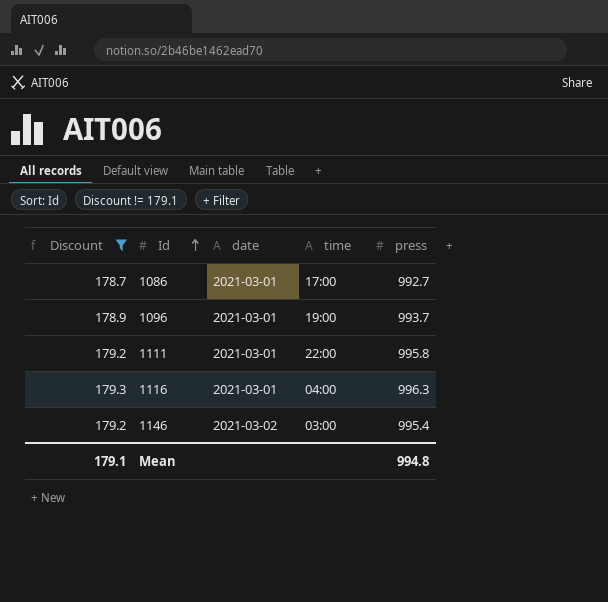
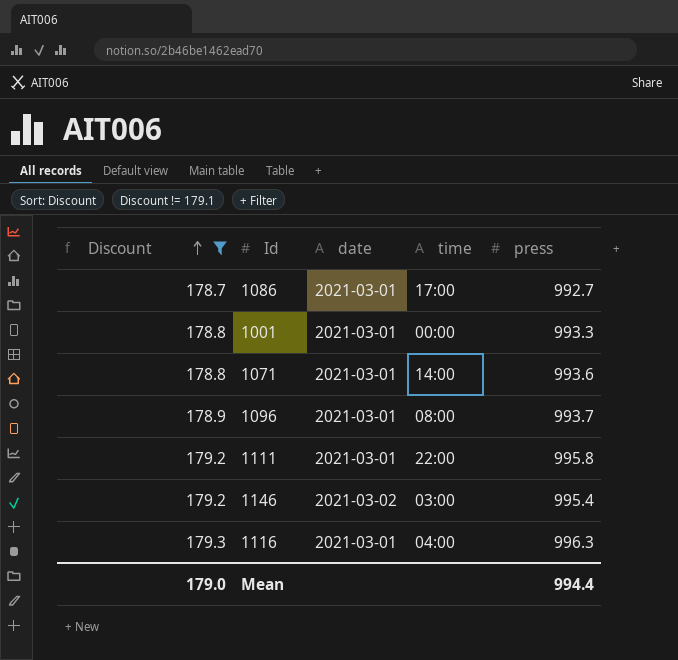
row order: Id ascending -> Discount ascending
row 1001: none -> 178.8 | 2021-03-01 | 00:00 | 993.3
row 1071: none -> 178.8 | 2021-03-01 | 14:00 | 993.6
1096 | time: 19:00 -> 08:00
Mean | Discount: 179.1 -> 179.0
Mean | press: 994.8 -> 994.4

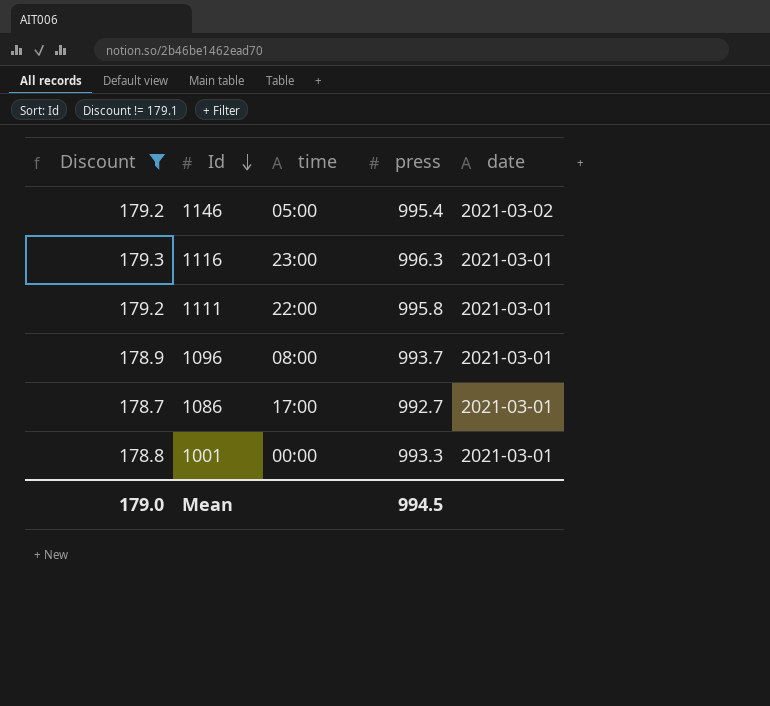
row order: Discount ascending -> Id descending
column date | position: 3 -> 5
row 1071: 178.8 | 2021-03-01 | 14:00 | 993.6 -> none
1146 | time: 03:00 -> 05:00
1116 | time: 04:00 -> 23:00
Mean | press: 994.4 -> 994.5

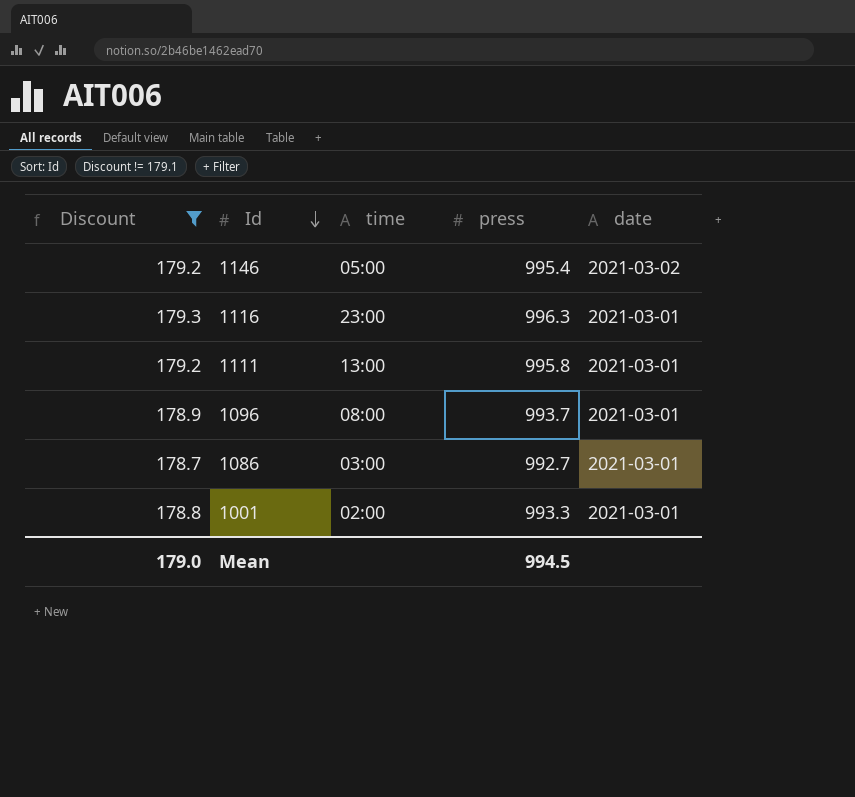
1111 | time: 22:00 -> 13:00
1086 | time: 17:00 -> 03:00
1001 | time: 00:00 -> 02:00

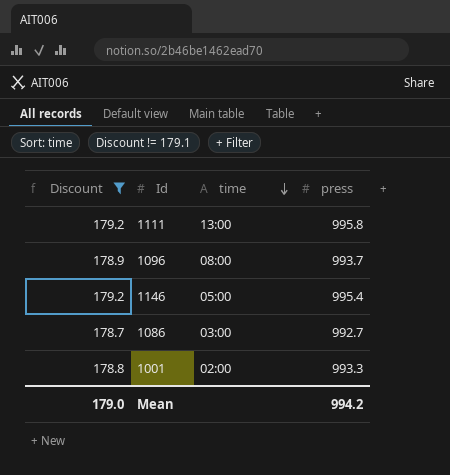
row order: Id descending -> time descending
column date | position: 5 -> none
row 1116: 179.3 | 23:00 | 996.3 | 2021-03-01 -> none
Mean | press: 994.5 -> 994.2

